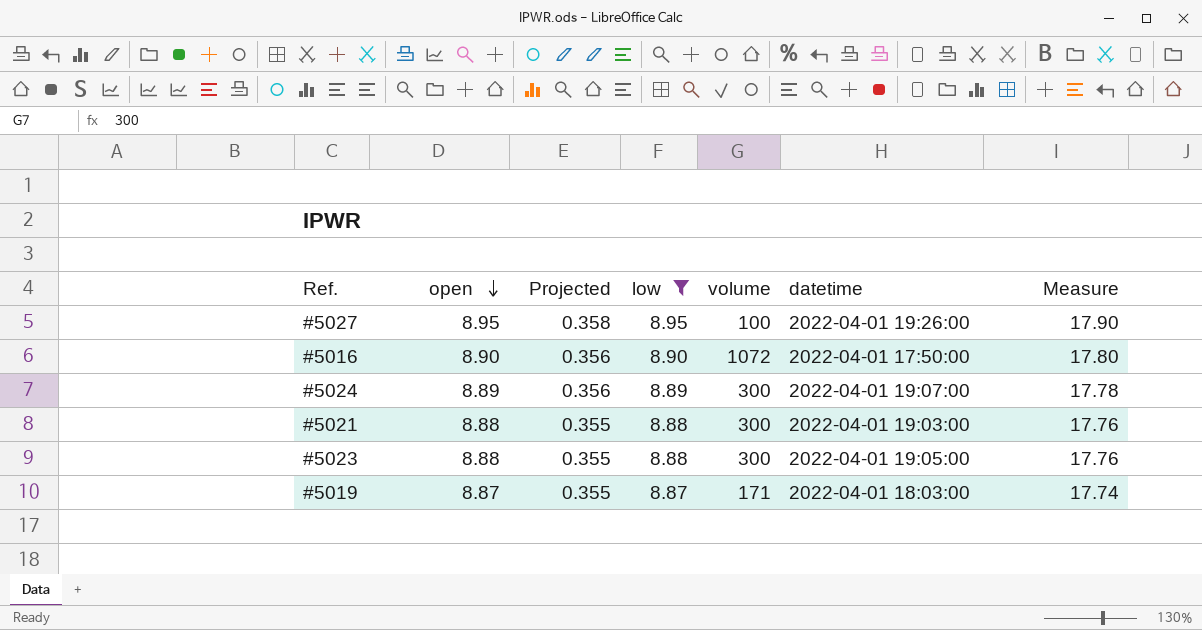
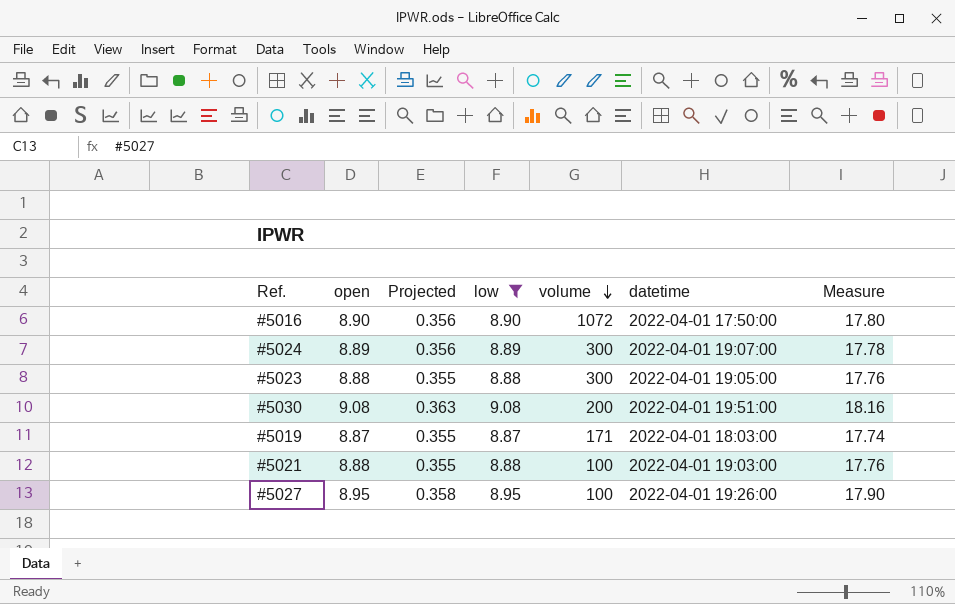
row order: open descending -> volume descending
row #5030: none -> 9.08 | 0.363 | 9.08 | 200 | 2022-04-01 19:51:00 | 18.16
#5021 | volume: 300 -> 100

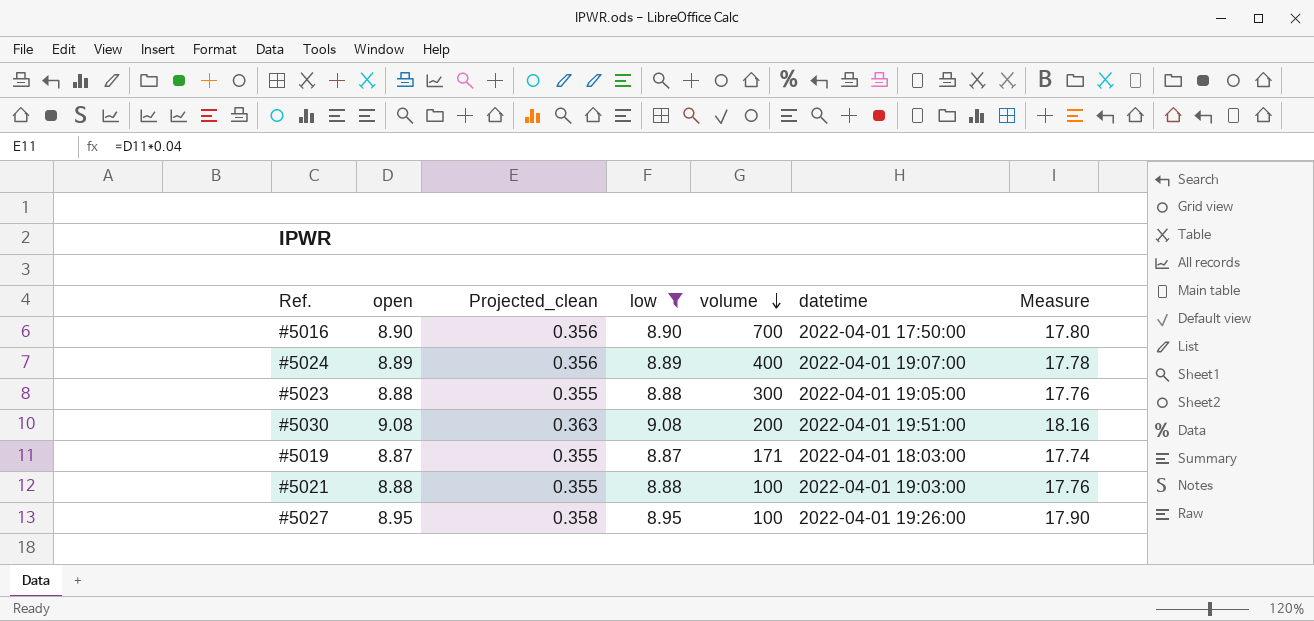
column name: Projected -> Projected_clean
#5016 | volume: 1072 -> 700
#5024 | volume: 300 -> 400

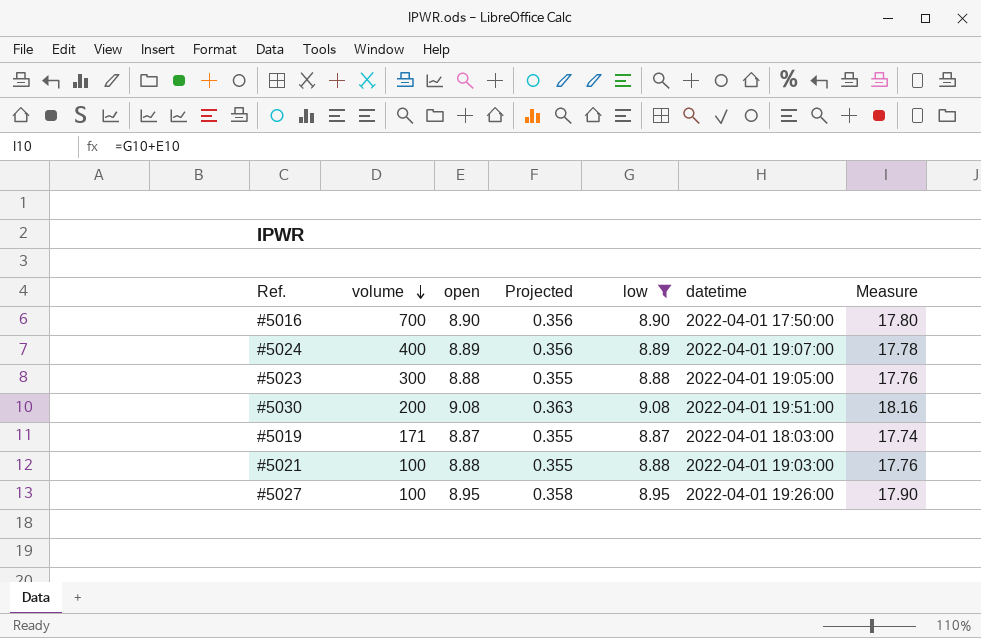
column volume | position: 5 -> 2
column name: Projected_clean -> Projected

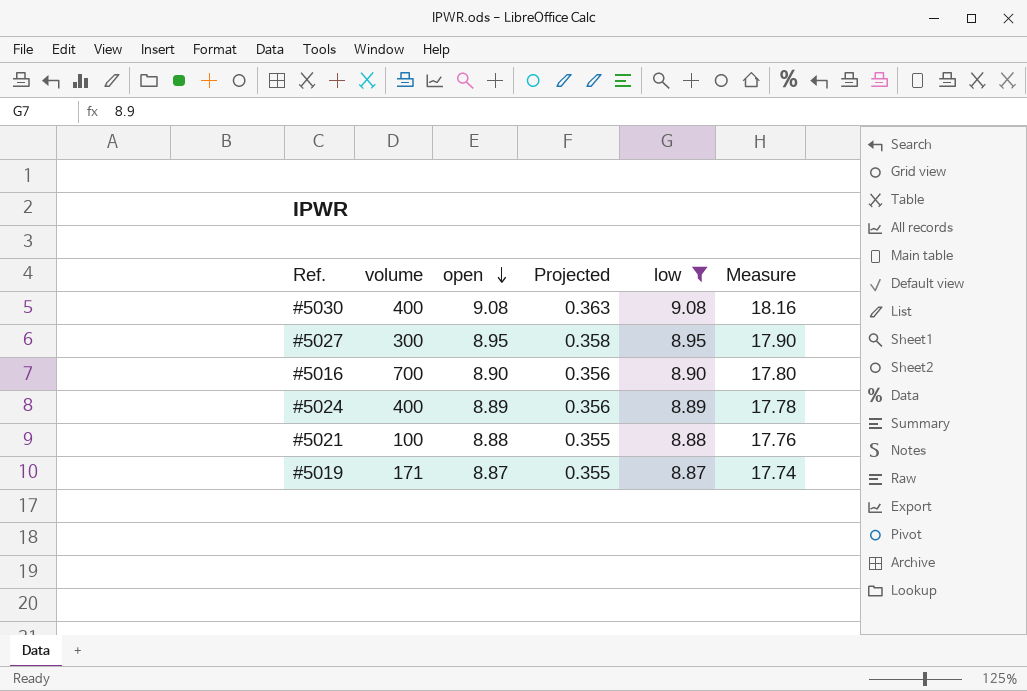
row order: volume descending -> open descending
column datetime | position: 6 -> none
row #5023: 300 | 8.88 | 0.355 | 8.88 | 2022-04-01 19:05:00 | 17.76 -> none
#5030 | volume: 200 -> 400
#5027 | volume: 100 -> 300

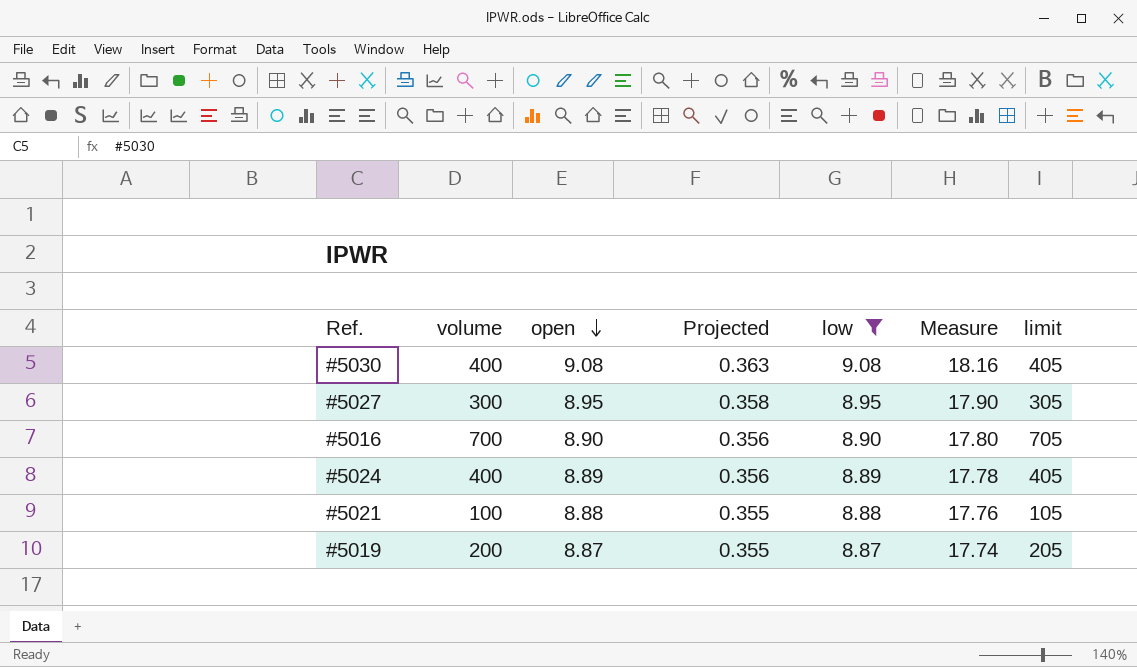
column limit | formula: none -> [volume] + 5
#5019 | volume: 171 -> 200

